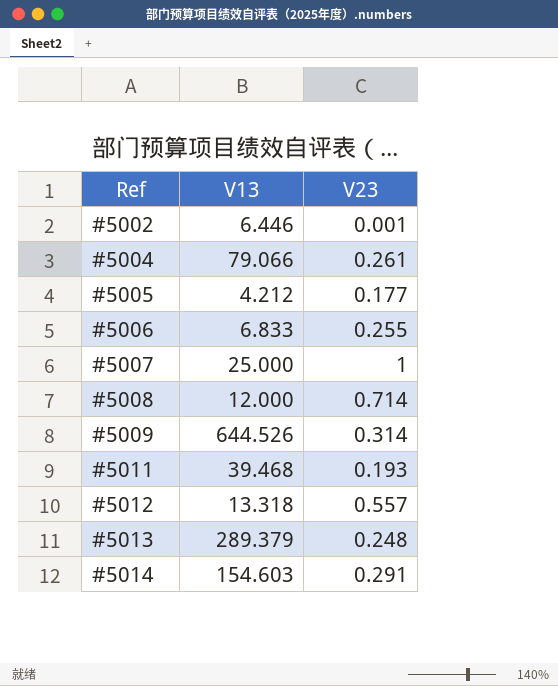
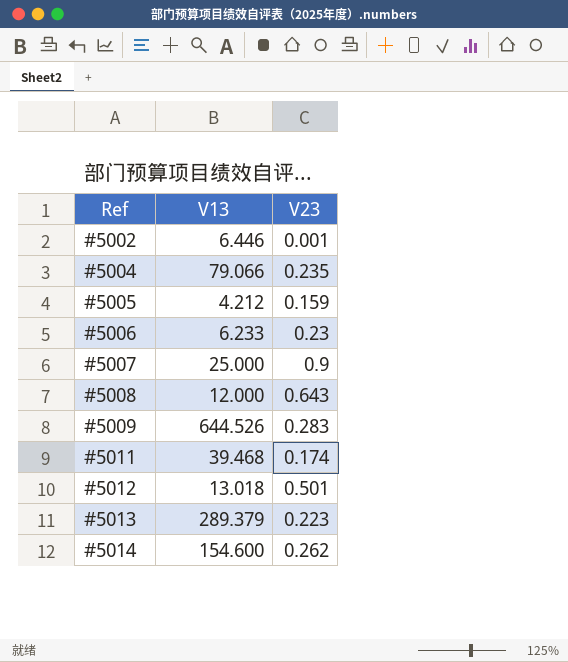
#5004 | V23: 0.261 -> 0.235
#5005 | V23: 0.177 -> 0.159
#5006 | V13: 6.833 -> 6.233
#5006 | V23: 0.255 -> 0.23
#5007 | V23: 1 -> 0.9
#5008 | V23: 0.714 -> 0.643
#5009 | V23: 0.314 -> 0.283
#5011 | V23: 0.193 -> 0.174
#5012 | V13: 13.318 -> 13.018
#5012 | V23: 0.557 -> 0.501
#5013 | V23: 0.248 -> 0.223
#5014 | V13: 154.603 -> 154.600
#5014 | V23: 0.291 -> 0.262

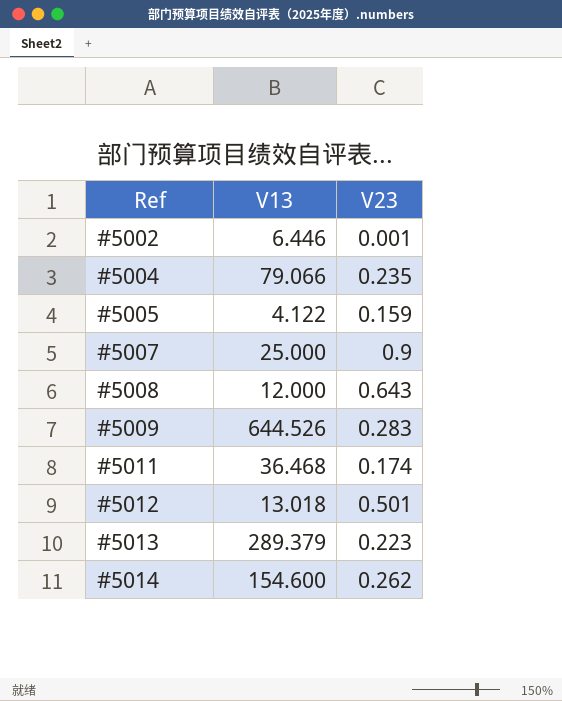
row #5006: 6.233 | 0.23 -> none
#5005 | V13: 4.212 -> 4.122
#5011 | V13: 39.468 -> 36.468

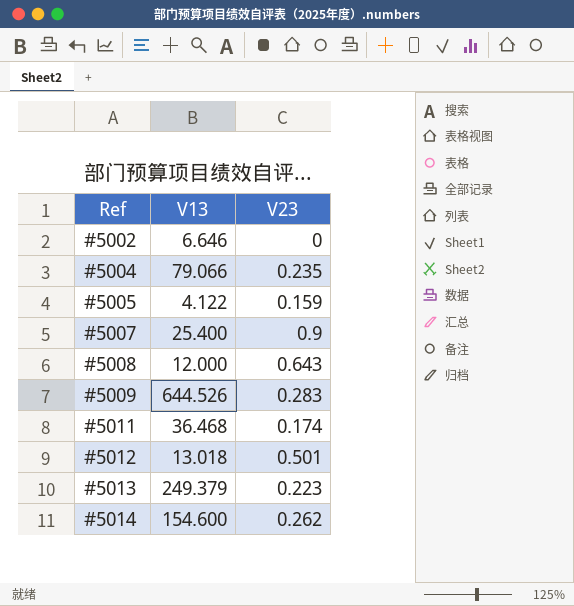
#5002 | V13: 6.446 -> 6.646
#5002 | V23: 0.001 -> 0
#5007 | V13: 25.000 -> 25.400
#5013 | V13: 289.379 -> 249.379

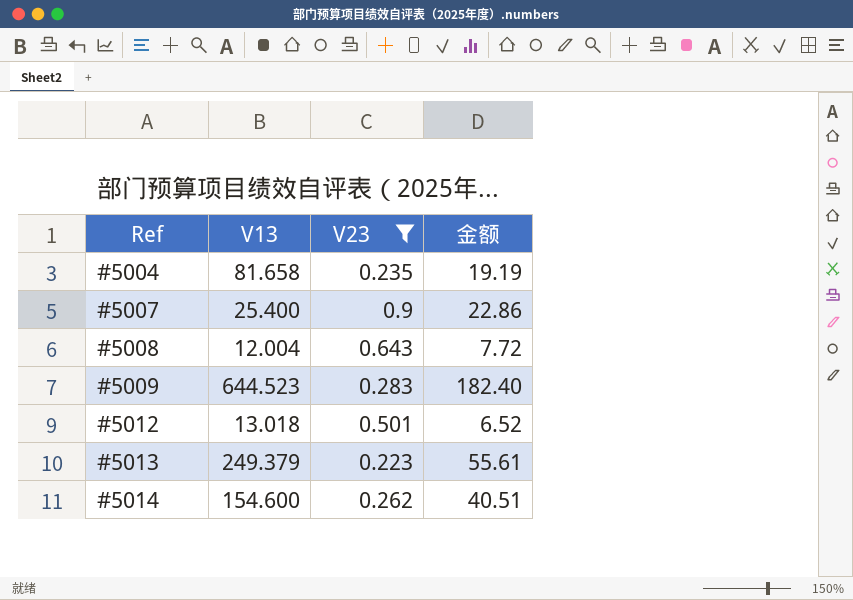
filter: none -> V23 >= 0.223
column 金额 | formula: none -> [V13] * [V23]
#5004 | V13: 79.066 -> 81.658
#5008 | V13: 12.000 -> 12.004
#5009 | V13: 644.526 -> 644.523

